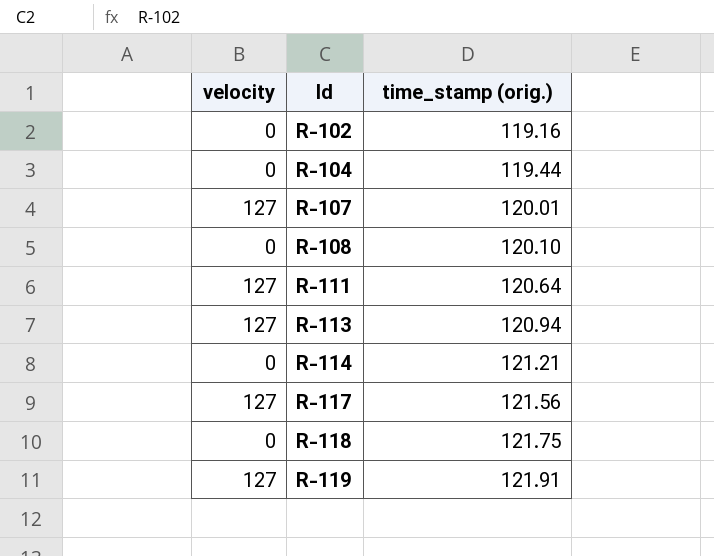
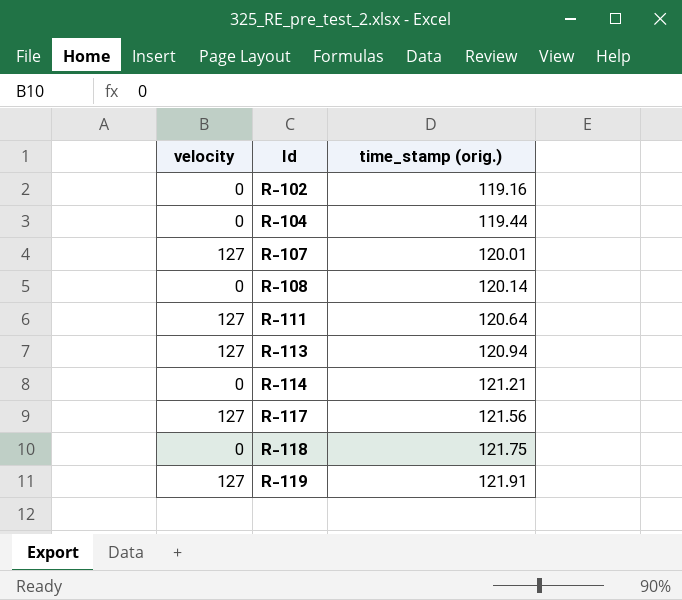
R-108 | time_stamp (orig.): 120.10 -> 120.14

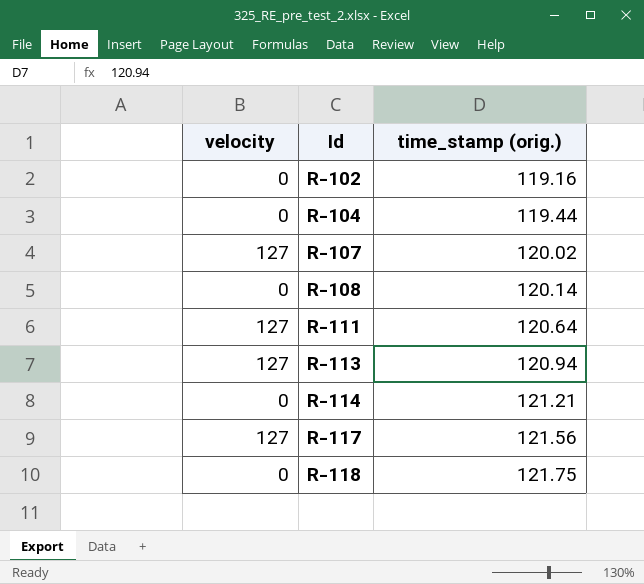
row R-119: 127 | 121.91 -> none
R-107 | time_stamp (orig.): 120.01 -> 120.02

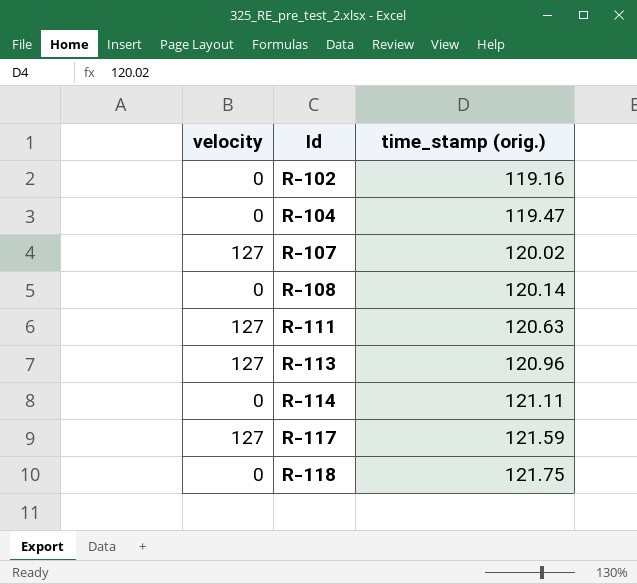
R-104 | time_stamp (orig.): 119.44 -> 119.47
R-111 | time_stamp (orig.): 120.64 -> 120.63
R-113 | time_stamp (orig.): 120.94 -> 120.96
R-114 | time_stamp (orig.): 121.21 -> 121.11
R-117 | time_stamp (orig.): 121.56 -> 121.59

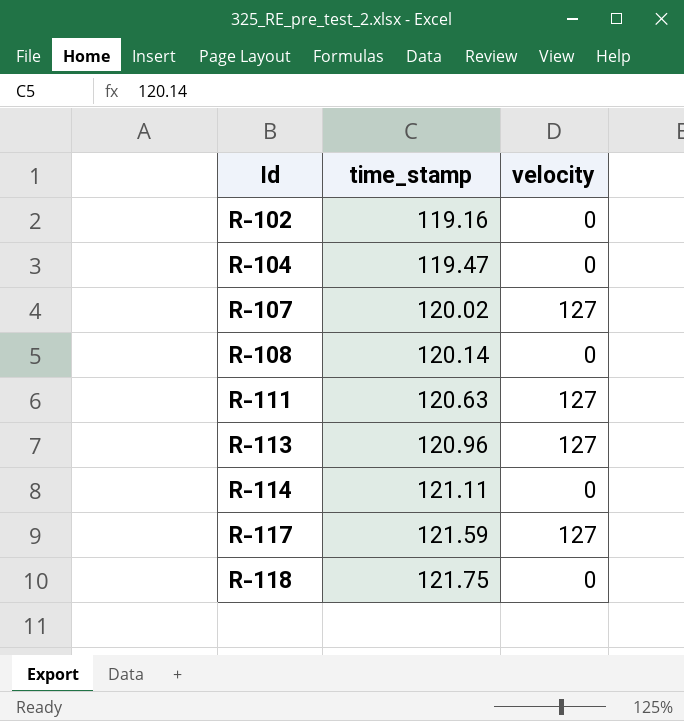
column name: time_stamp (orig.) -> time_stamp
column velocity | position: 1 -> 3

